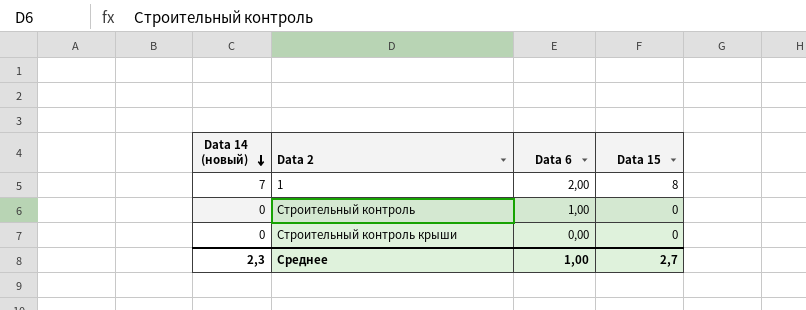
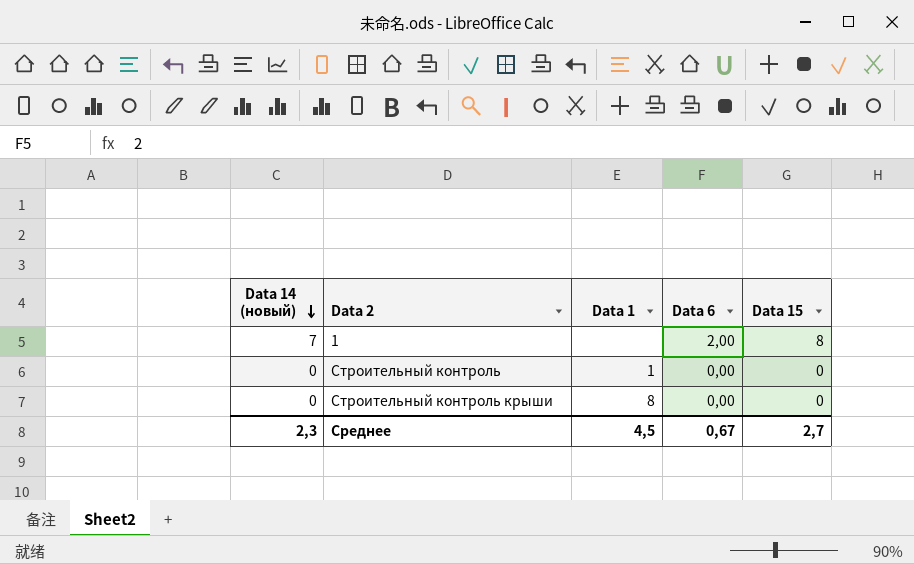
column Data 1 | position: none -> 3
Строительный контроль | Data 6: 1,00 -> 0,00
Среднее | Data 6: 1,00 -> 0,67

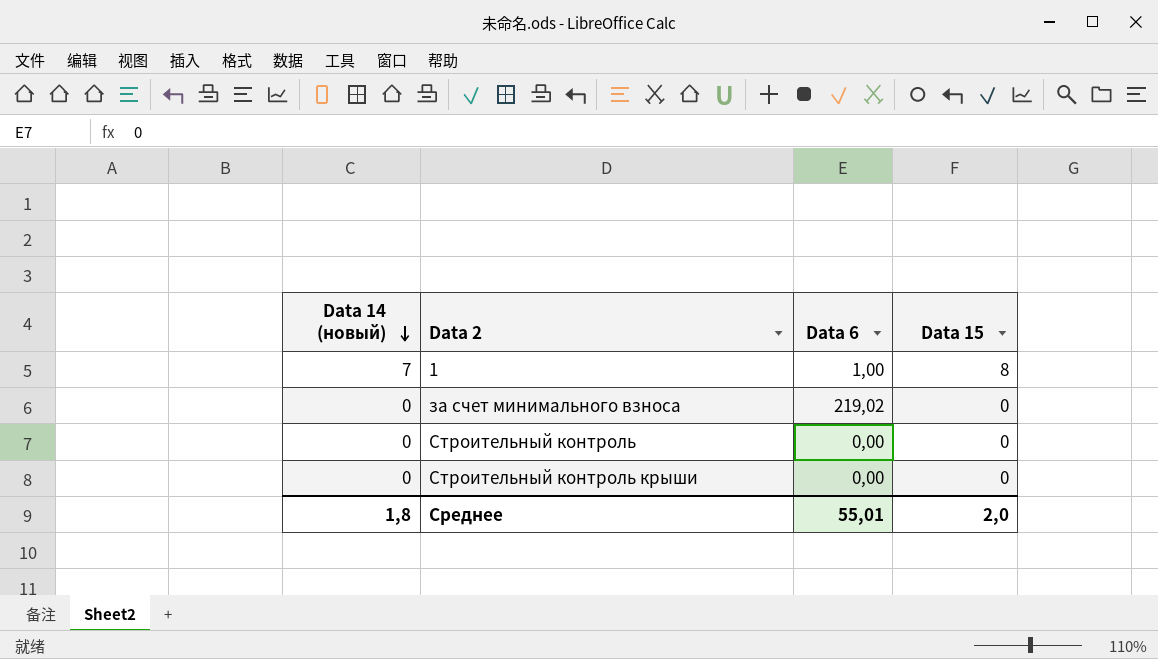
column Data 1 | position: 3 -> none
1 | Data 6: 2,00 -> 1,00
row за счет минимального взноса: none -> 0 | 219,02 | 0
Среднее | Data 14 (новый): 2,3 -> 1,8
Среднее | Data 6: 0,67 -> 55,01
Среднее | Data 15: 2,7 -> 2,0

